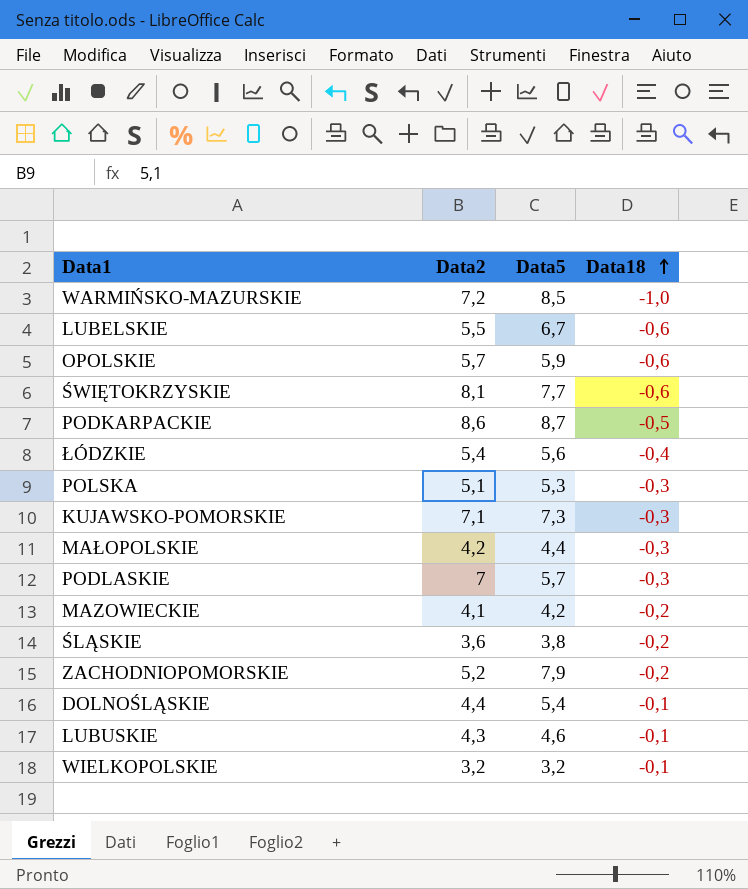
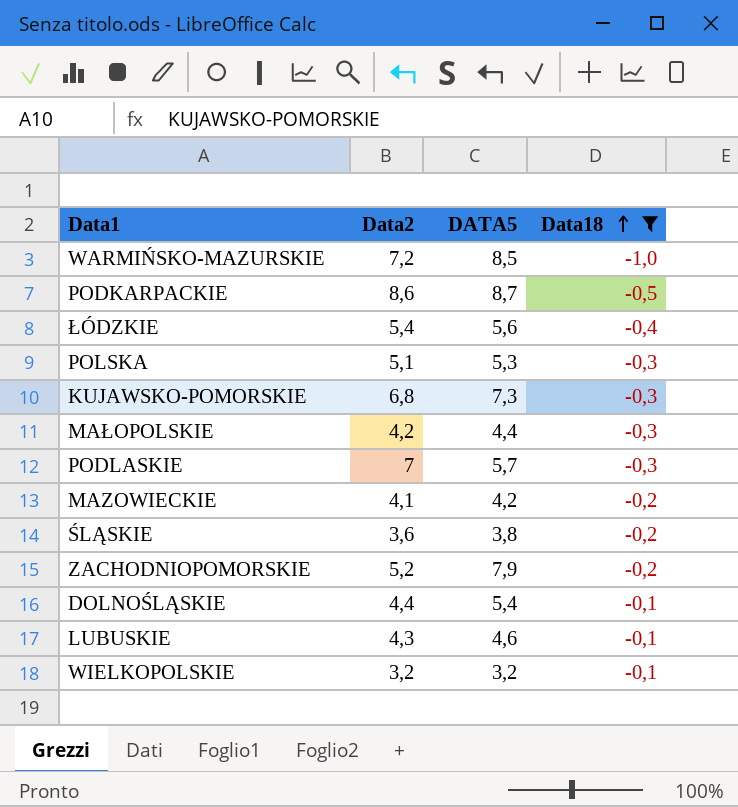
filter: none -> Data18 != -0,6
column name: Data5 -> DATA5
KUJAWSKO-POMORSKIE | Data2: 7,1 -> 6,8

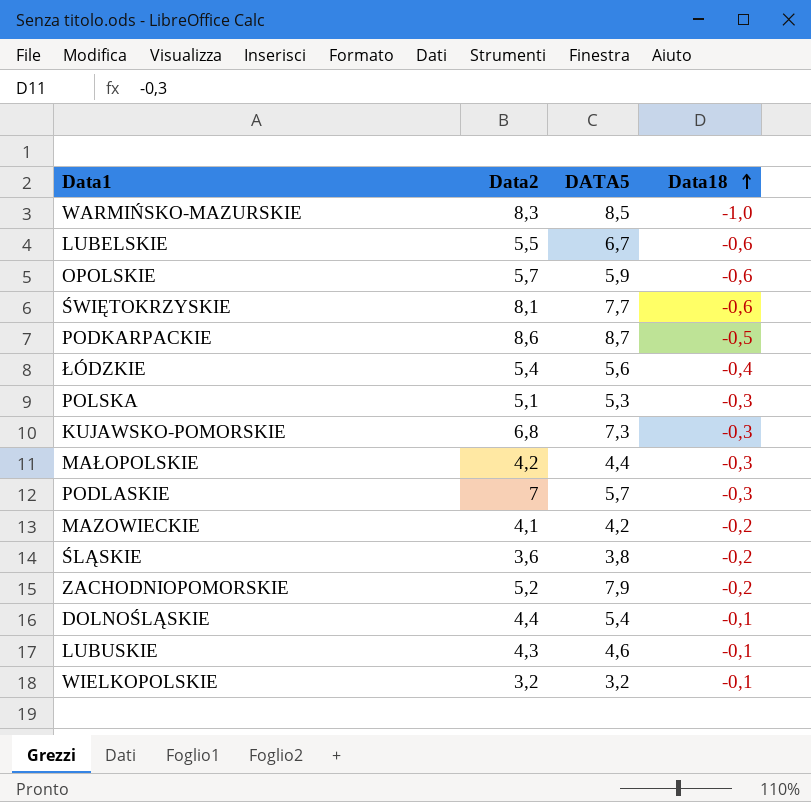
filter: Data18 != -0,6 -> none
WARMIŃSKO-MAZURSKIE | Data2: 7,2 -> 8,3

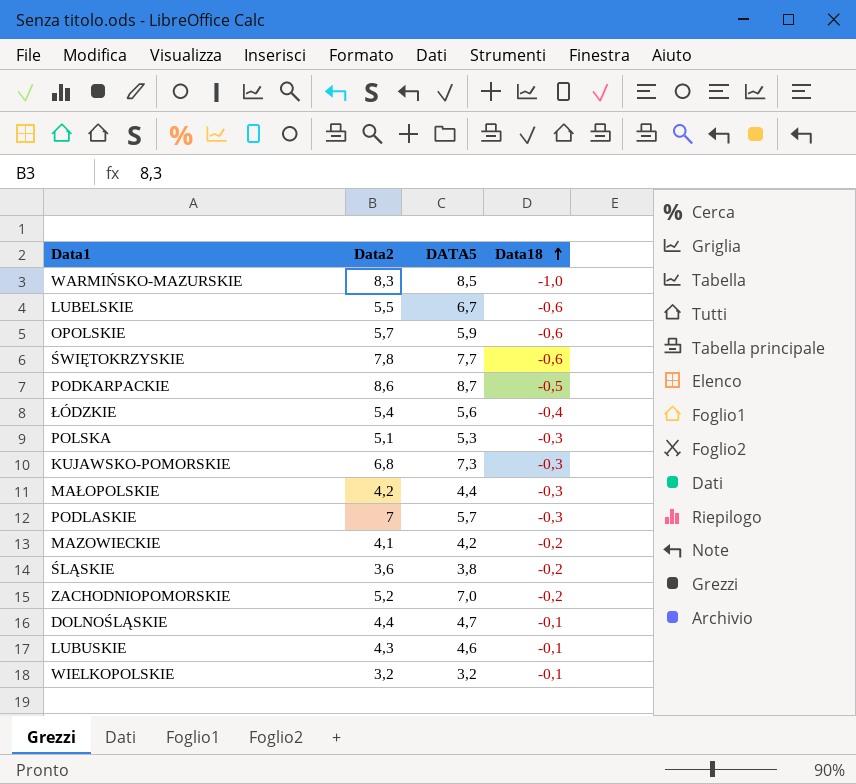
ŚWIĘTOKRZYSKIE | Data2: 8,1 -> 7,8
ZACHODNIOPOMORSKIE | DATA5: 7,9 -> 7,0
DOLNOŚLĄSKIE | DATA5: 5,4 -> 4,7

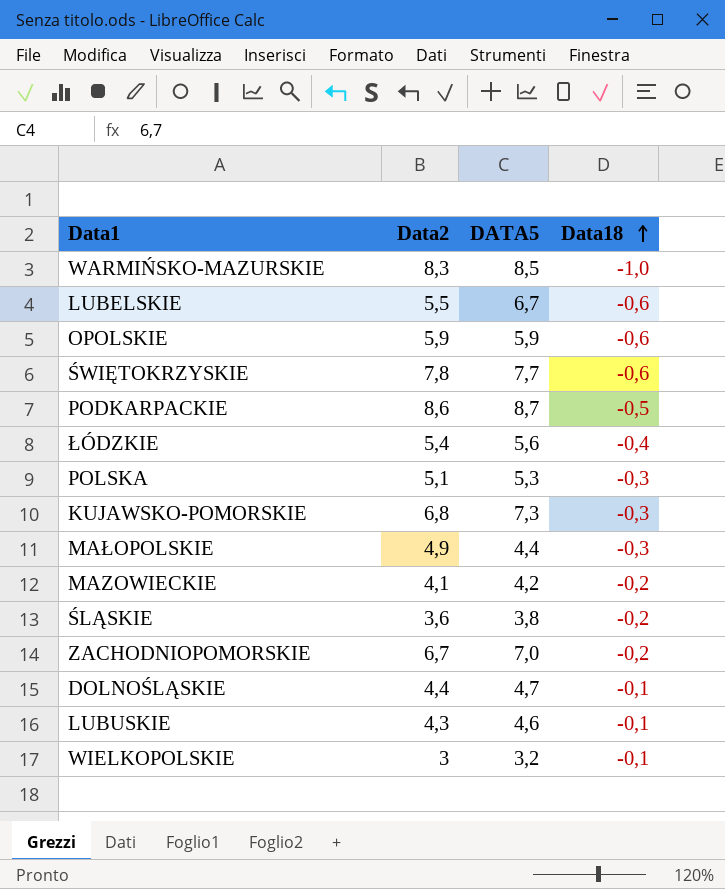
row PODLASKIE: 7 | 5,7 | -0,3 -> none
OPOLSKIE | Data2: 5,7 -> 5,9
MAŁOPOLSKIE | Data2: 4,2 -> 4,9
ZACHODNIOPOMORSKIE | Data2: 5,2 -> 6,7
WIELKOPOLSKIE | Data2: 3,2 -> 3

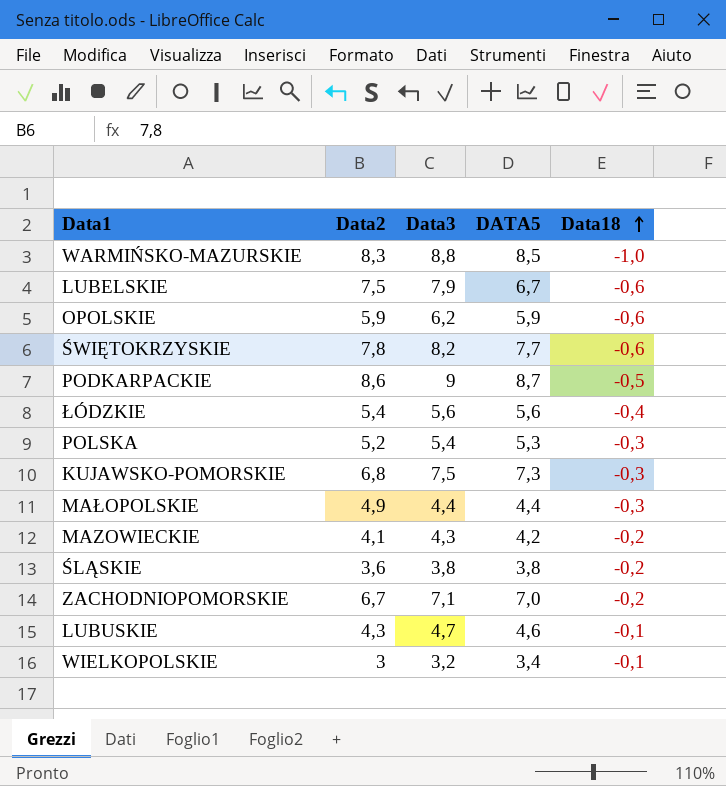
column Data3 | position: none -> 3
row DOLNOŚLĄSKIE: 4,4 | 4,7 | -0,1 -> none
LUBELSKIE | Data2: 5,5 -> 7,5
POLSKA | Data2: 5,1 -> 5,2
WIELKOPOLSKIE | DATA5: 3,2 -> 3,4

